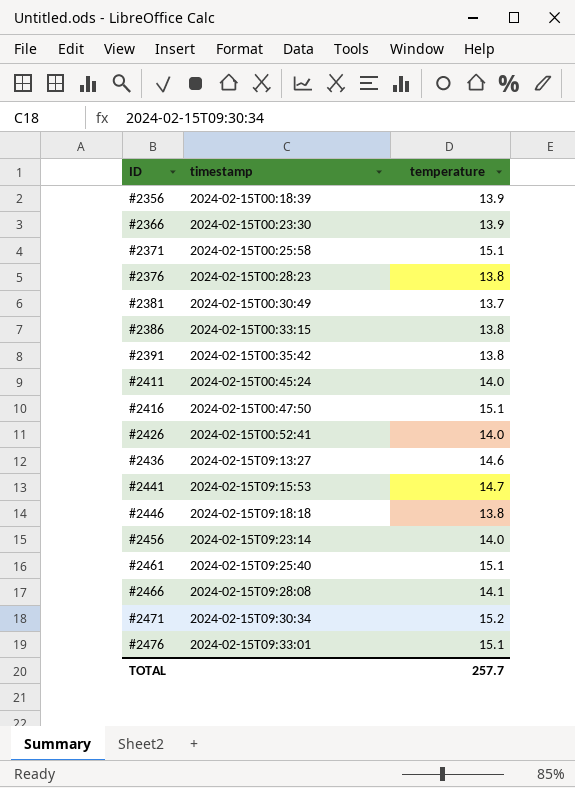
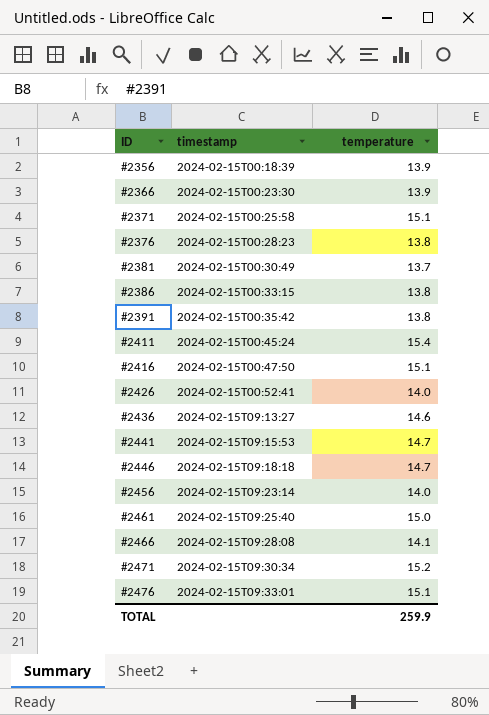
#2411 | temperature: 14.0 -> 15.4
#2446 | temperature: 13.8 -> 14.7
#2461 | temperature: 15.1 -> 15.0
TOTAL | temperature: 257.7 -> 259.9

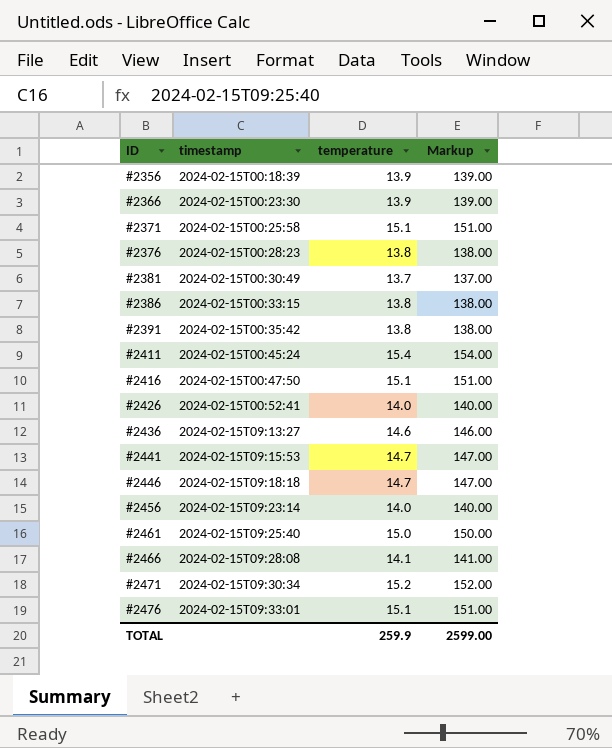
column Markup | formula: none -> [temperature] * 10

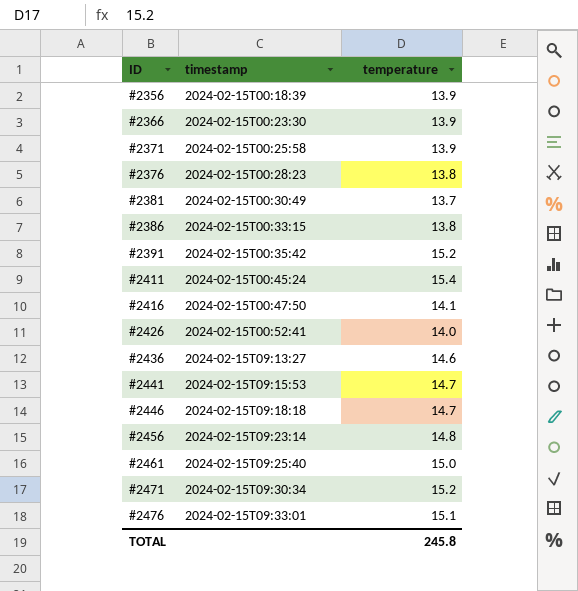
column Markup | formula: [temperature] * 10 -> none
row #2466: 2024-02-15T09:28:08 | 14.1 | 141.00 -> none
#2371 | temperature: 15.1 -> 13.9
#2391 | temperature: 13.8 -> 15.2
#2416 | temperature: 15.1 -> 14.1
#2456 | temperature: 14.0 -> 14.8
TOTAL | temperature: 259.9 -> 245.8

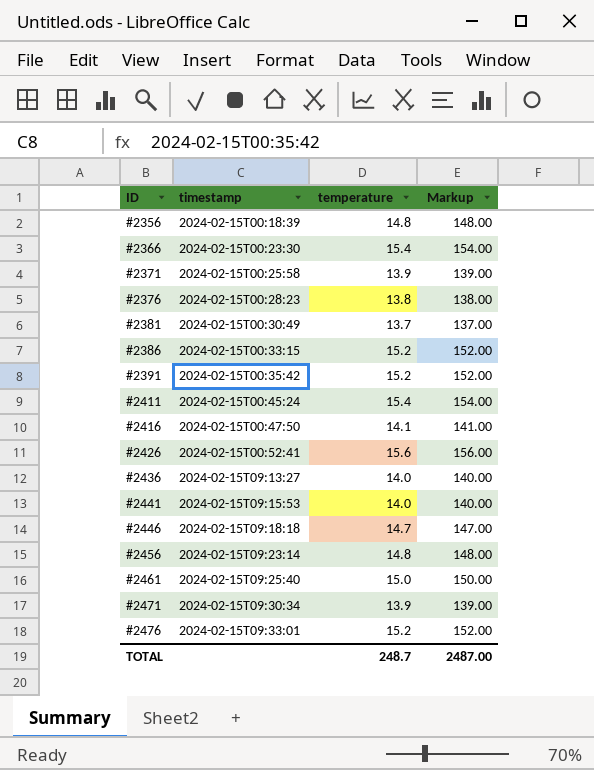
column Markup | formula: none -> [temperature] * 10
#2356 | temperature: 13.9 -> 14.8
#2366 | temperature: 13.9 -> 15.4
#2386 | temperature: 13.8 -> 15.2
#2426 | temperature: 14.0 -> 15.6
#2436 | temperature: 14.6 -> 14.0
#2441 | temperature: 14.7 -> 14.0
#2471 | temperature: 15.2 -> 13.9
#2476 | temperature: 15.1 -> 15.2
TOTAL | temperature: 245.8 -> 248.7

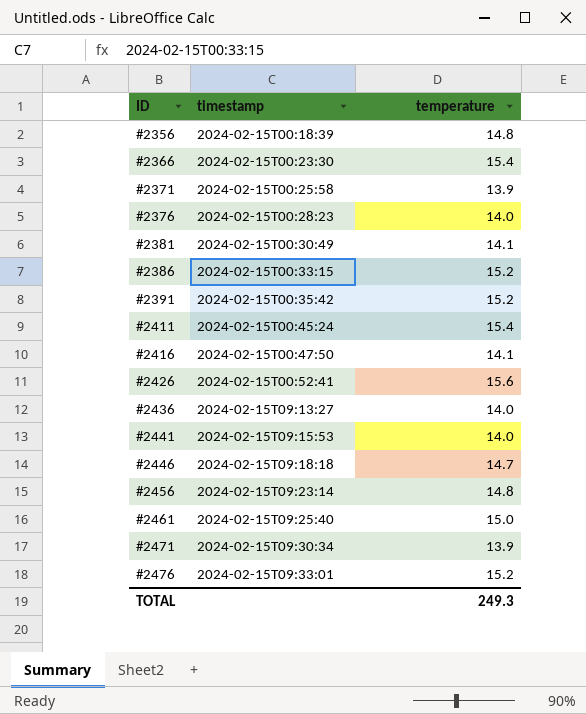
column Markup | formula: [temperature] * 10 -> none
#2376 | temperature: 13.8 -> 14.0
#2381 | temperature: 13.7 -> 14.1
TOTAL | temperature: 248.7 -> 249.3

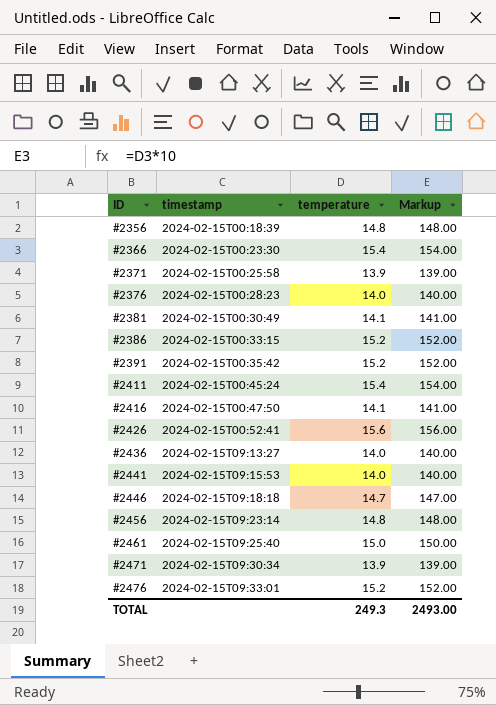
column Markup | formula: none -> [temperature] * 10

